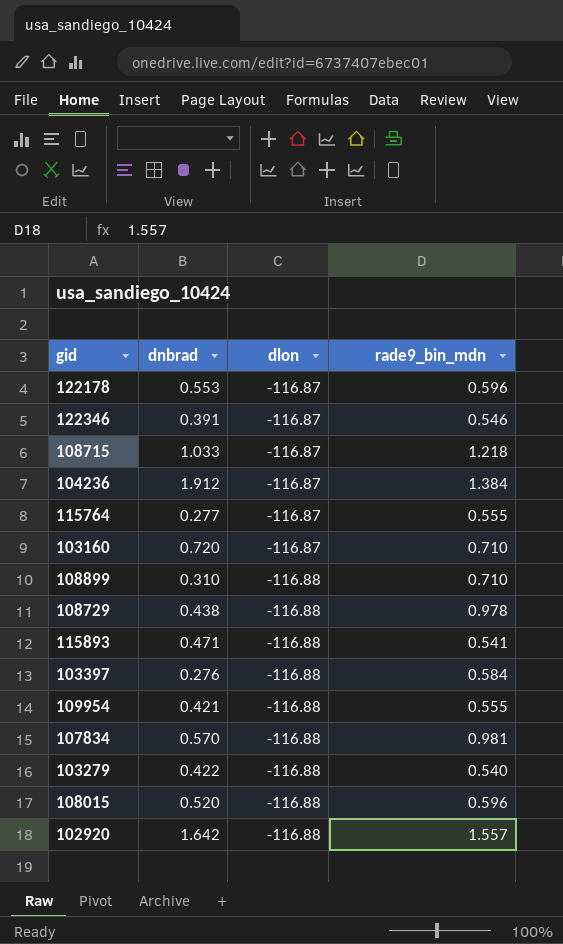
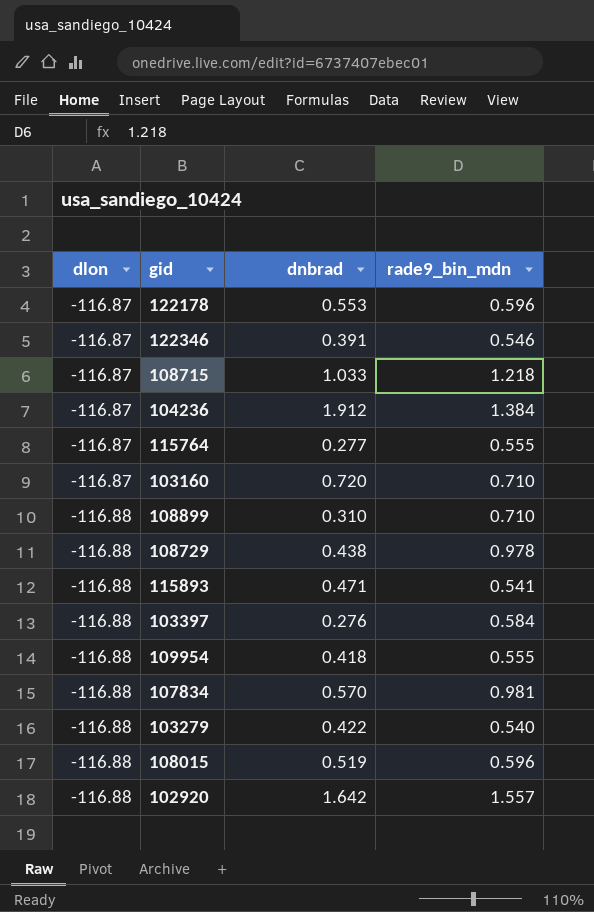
column dlon | position: 3 -> 1
109954 | dnbrad: 0.421 -> 0.418
108015 | dnbrad: 0.520 -> 0.519

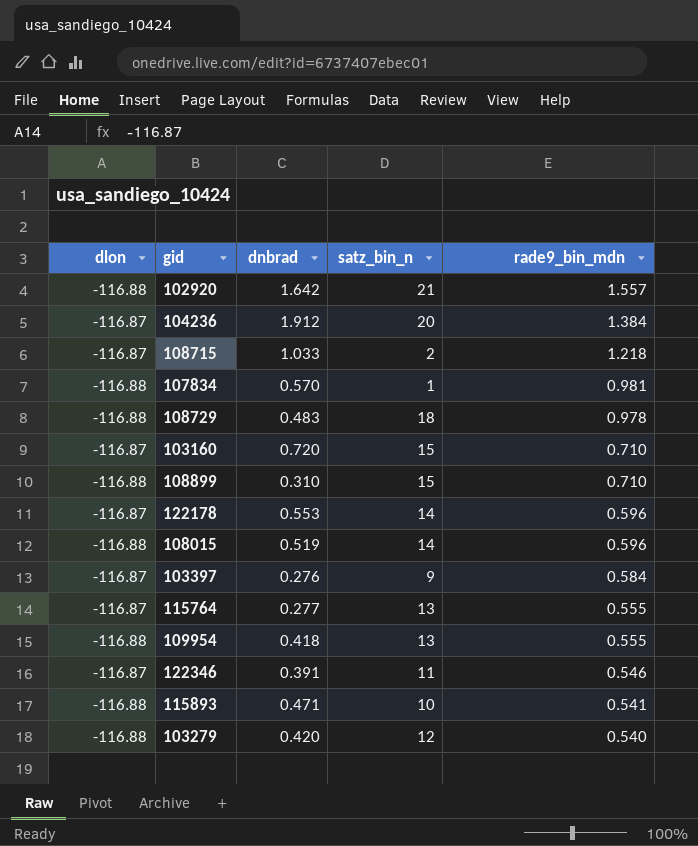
row order: dlon descending -> rade9_bin_mdn descending
column satz_bin_n | position: none -> 4
108729 | dnbrad: 0.438 -> 0.483
103397 | dlon: -116.88 -> -116.87
103279 | dnbrad: 0.422 -> 0.420

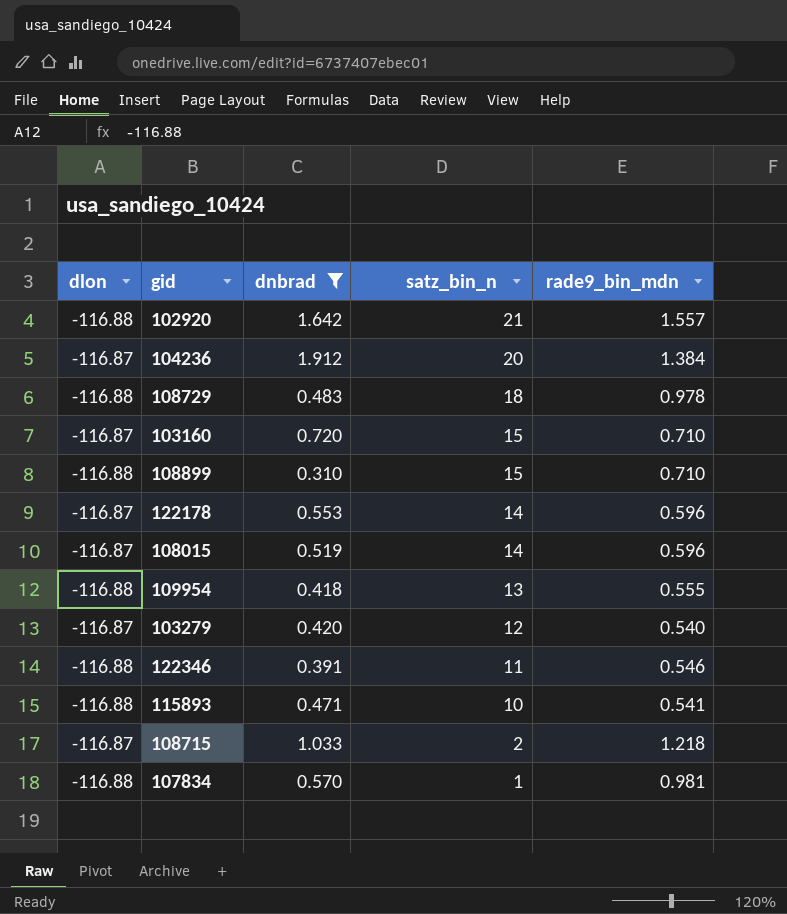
filter: none -> dnbrad >= 0.310
row order: rade9_bin_mdn descending -> satz_bin_n descending
108015 | dlon: -116.88 -> -116.87
103279 | dlon: -116.88 -> -116.87
122346 | dlon: -116.87 -> -116.88

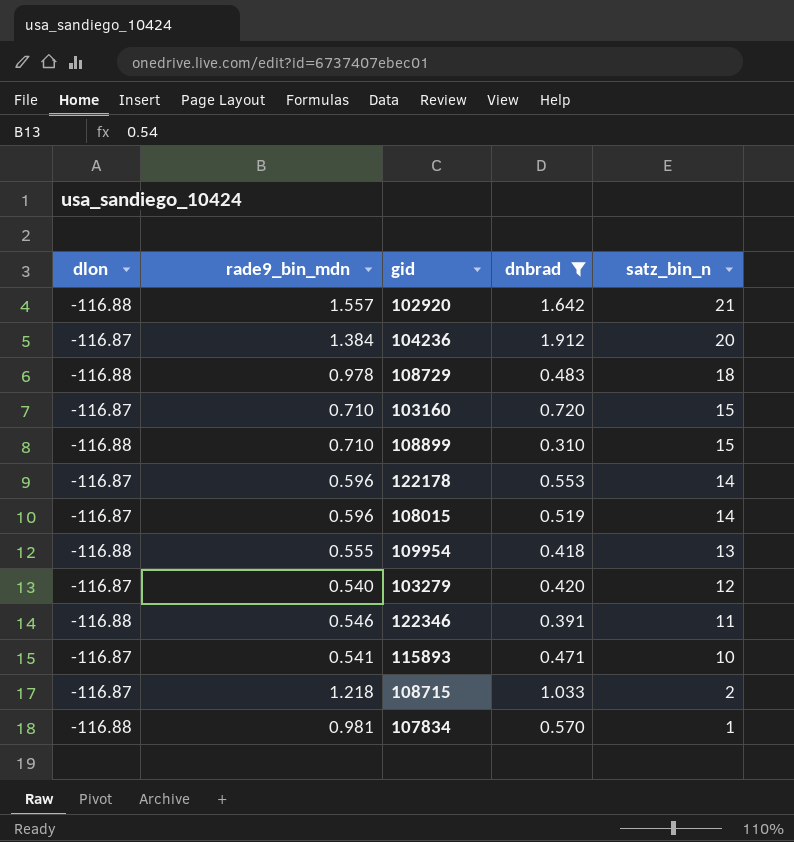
column rade9_bin_mdn | position: 5 -> 2
115893 | dlon: -116.88 -> -116.87

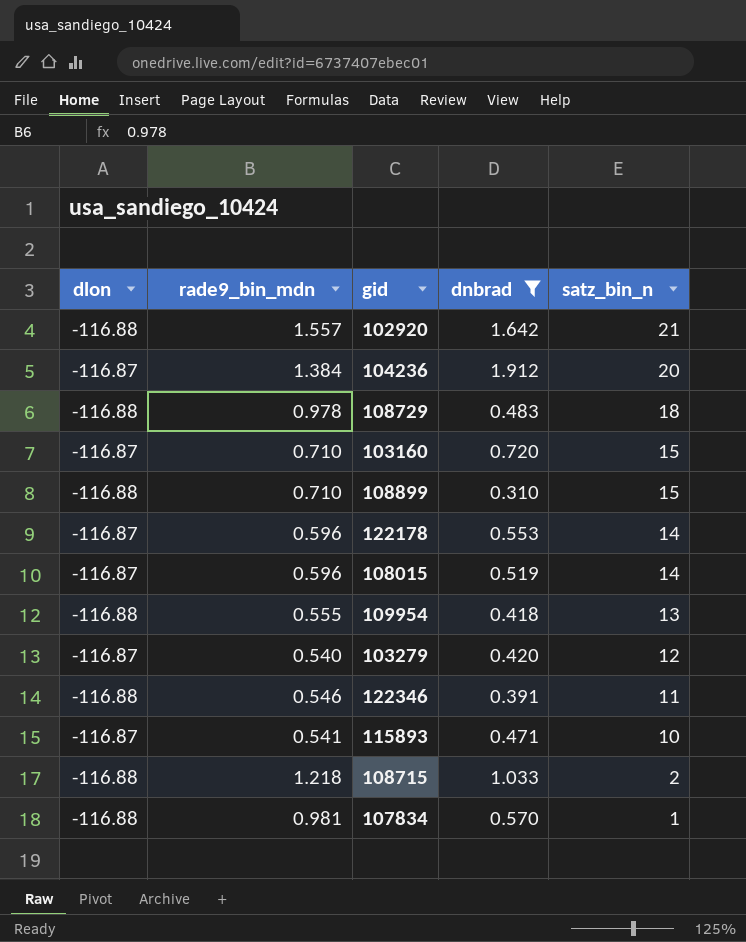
108715 | dlon: -116.87 -> -116.88

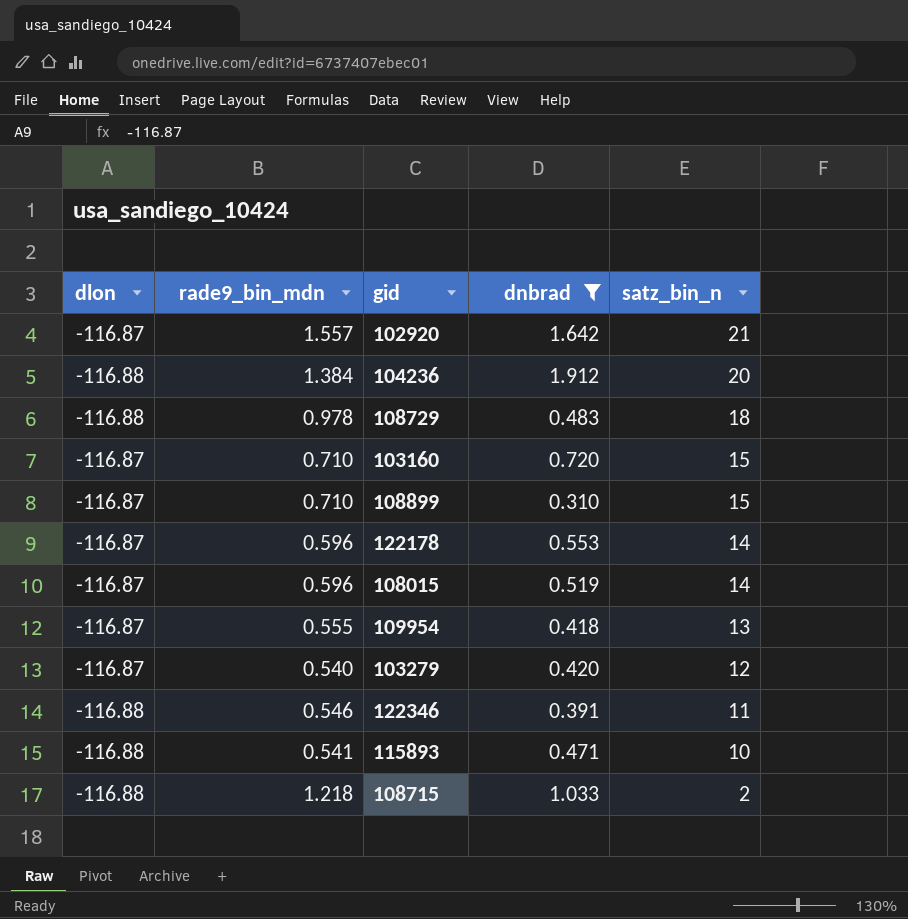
row 107834: -116.88 | 0.981 | 0.570 | 1 -> none
102920 | dlon: -116.88 -> -116.87
104236 | dlon: -116.87 -> -116.88
108899 | dlon: -116.88 -> -116.87
109954 | dlon: -116.88 -> -116.87
115893 | dlon: -116.87 -> -116.88

